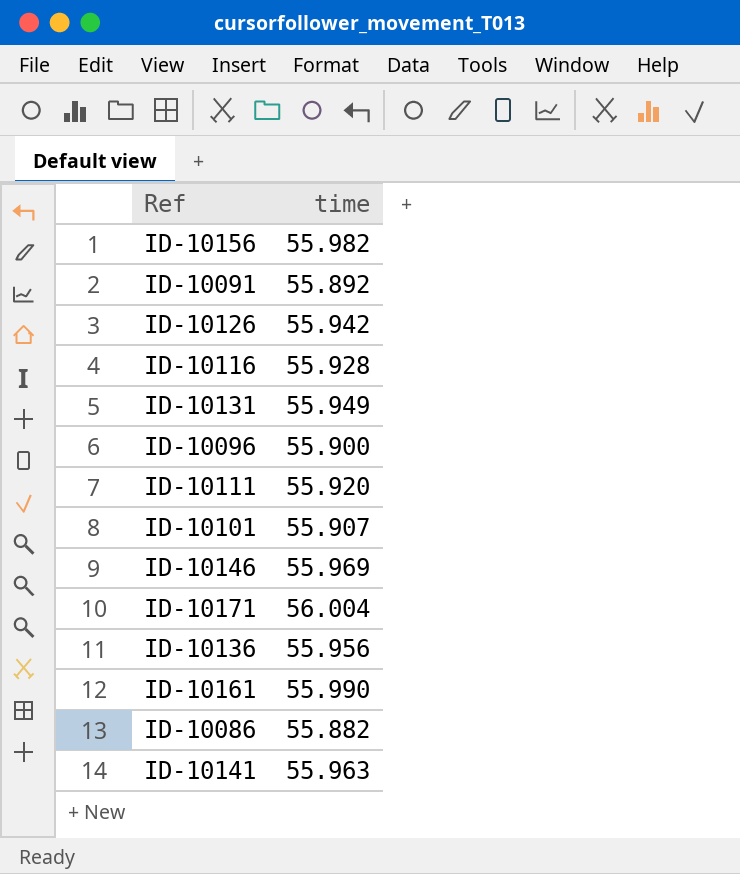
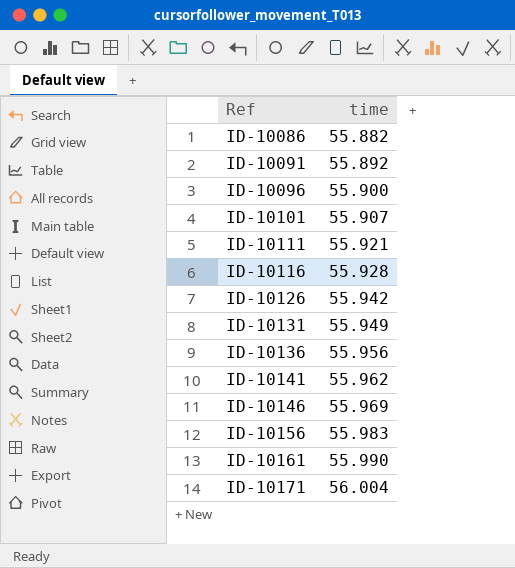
row order: none -> Ref ascending
ID-10111 | time: 55.920 -> 55.921
ID-10141 | time: 55.963 -> 55.962
ID-10156 | time: 55.982 -> 55.983

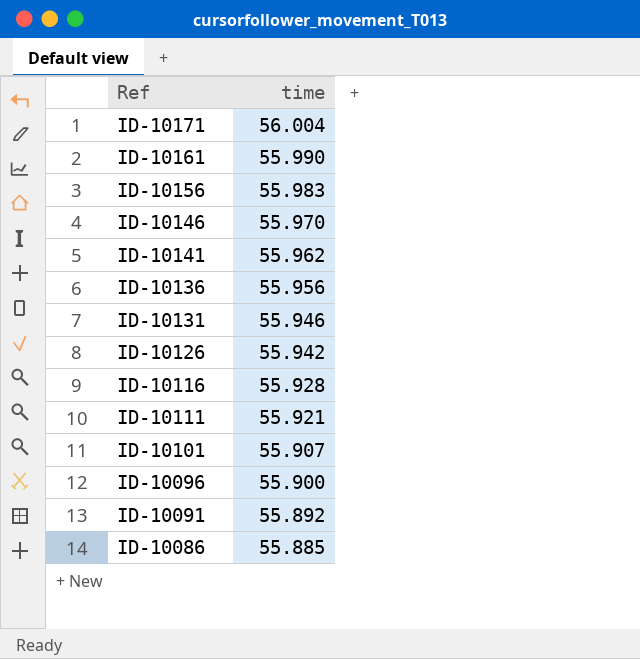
row order: Ref ascending -> Ref descending
ID-10146 | time: 55.969 -> 55.970
ID-10131 | time: 55.949 -> 55.946
ID-10086 | time: 55.882 -> 55.885

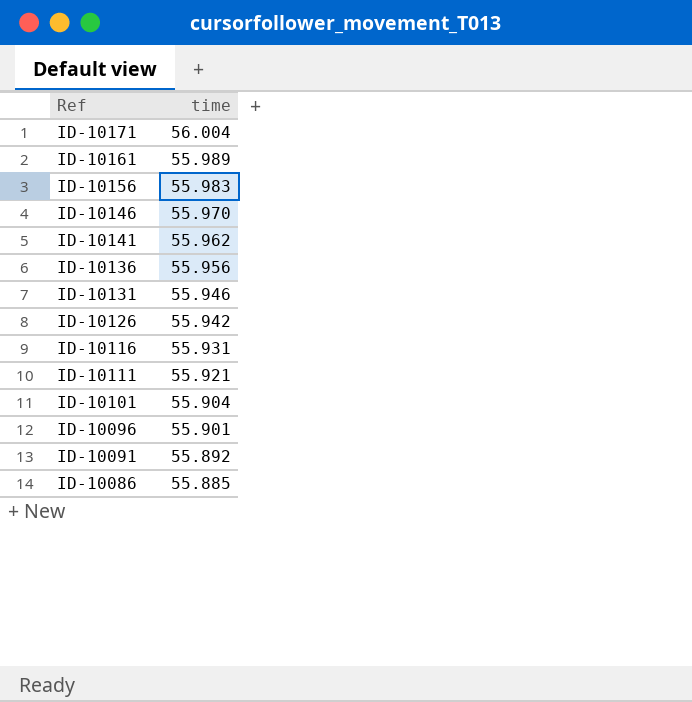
ID-10161 | time: 55.990 -> 55.989
ID-10116 | time: 55.928 -> 55.931
ID-10101 | time: 55.907 -> 55.904
ID-10096 | time: 55.900 -> 55.901

